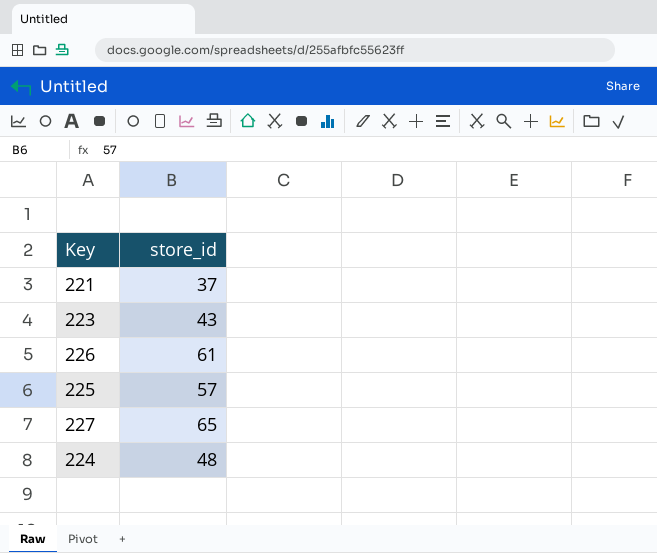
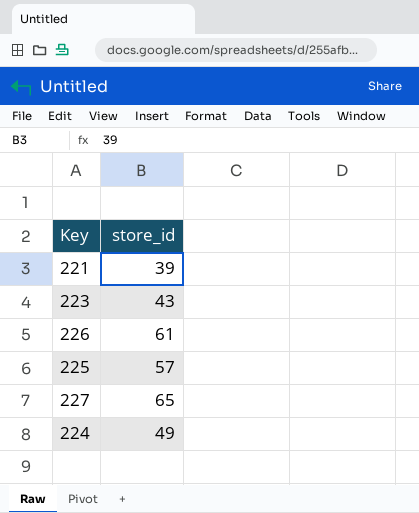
221 | store_id: 37 -> 39
224 | store_id: 48 -> 49

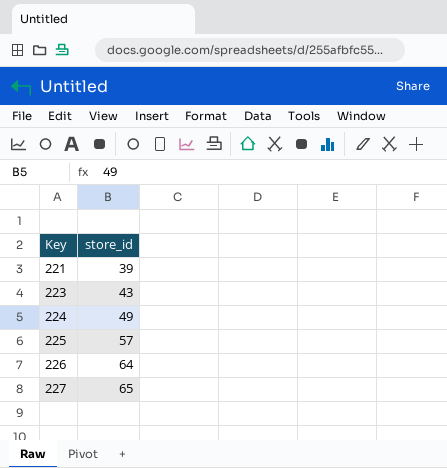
row order: none -> Key ascending
226 | store_id: 61 -> 64

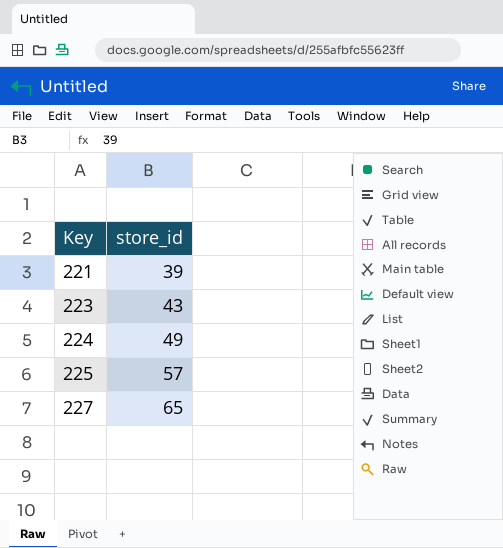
row 226: 64 -> none

